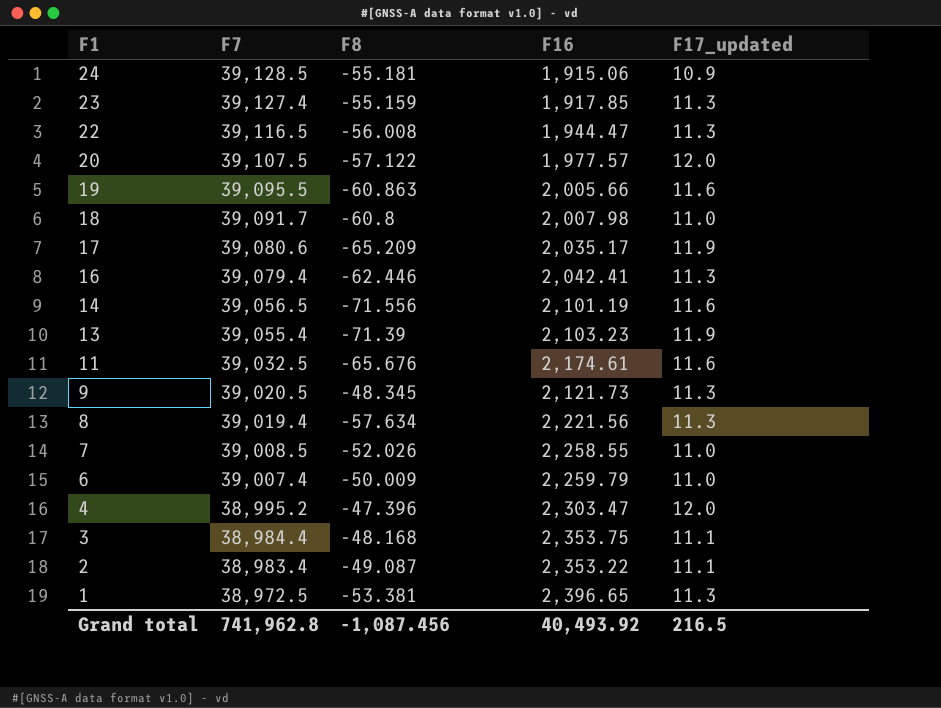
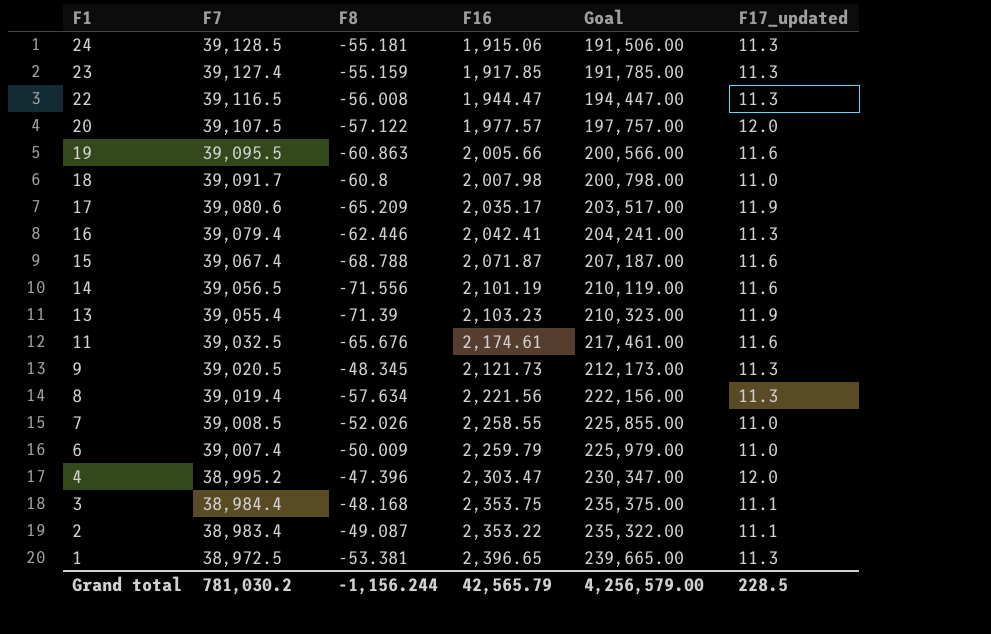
column Goal | formula: none -> [F16] * 100
24 | F17_updated: 10.9 -> 11.3
row 15: none -> 39,067.4 | -68.788 | 2,071.87 | 207,187.00 | 11.6
Grand total | F7: 741,962.8 -> 781,030.2
Grand total | F8: -1,087.456 -> -1,156.244
Grand total | F16: 40,493.92 -> 42,565.79
Grand total | F17_updated: 216.5 -> 228.5

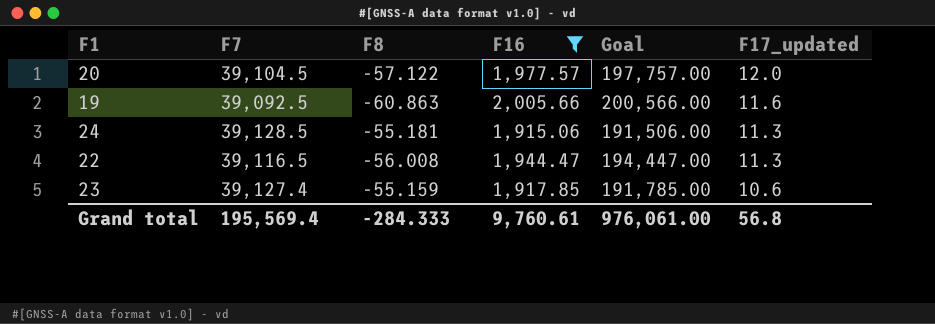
filter: none -> F16 <= 2,005.66
row order: F1 descending -> F17_updated descending
20 | F7: 39,107.5 -> 39,104.5
19 | F7: 39,095.5 -> 39,092.5
23 | F17_updated: 11.3 -> 10.6
Grand total | F7: 781,030.2 -> 195,569.4
Grand total | F8: -1,156.244 -> -284.333
Grand total | F16: 42,565.79 -> 9,760.61
Grand total | Goal: 4,256,579.00 -> 976,061.00
Grand total | F17_updated: 228.5 -> 56.8

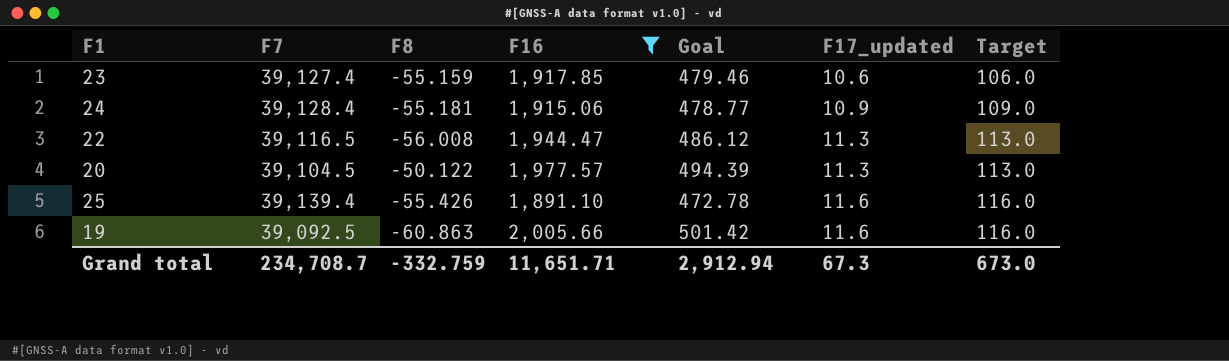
row order: F17_updated descending -> F17_updated ascending
column Goal | formula: [F16] * 100 -> [F16] * 0.25
column Target | formula: none -> [F17_updated] * 10
24 | F7: 39,128.5 -> 39,128.4
24 | F17_updated: 11.3 -> 10.9
20 | F8: -57.122 -> -50.122
20 | F17_updated: 12.0 -> 11.3
row 25: none -> 39,139.4 | -55.426 | 1,891.10 | 472.78 | 11.6 | 116.0
Grand total | F7: 195,569.4 -> 234,708.7
Grand total | F8: -284.333 -> -332.759
Grand total | F16: 9,760.61 -> 11,651.71
Grand total | Goal: 976,061.00 -> 2,912.94
Grand total | F17_updated: 56.8 -> 67.3

